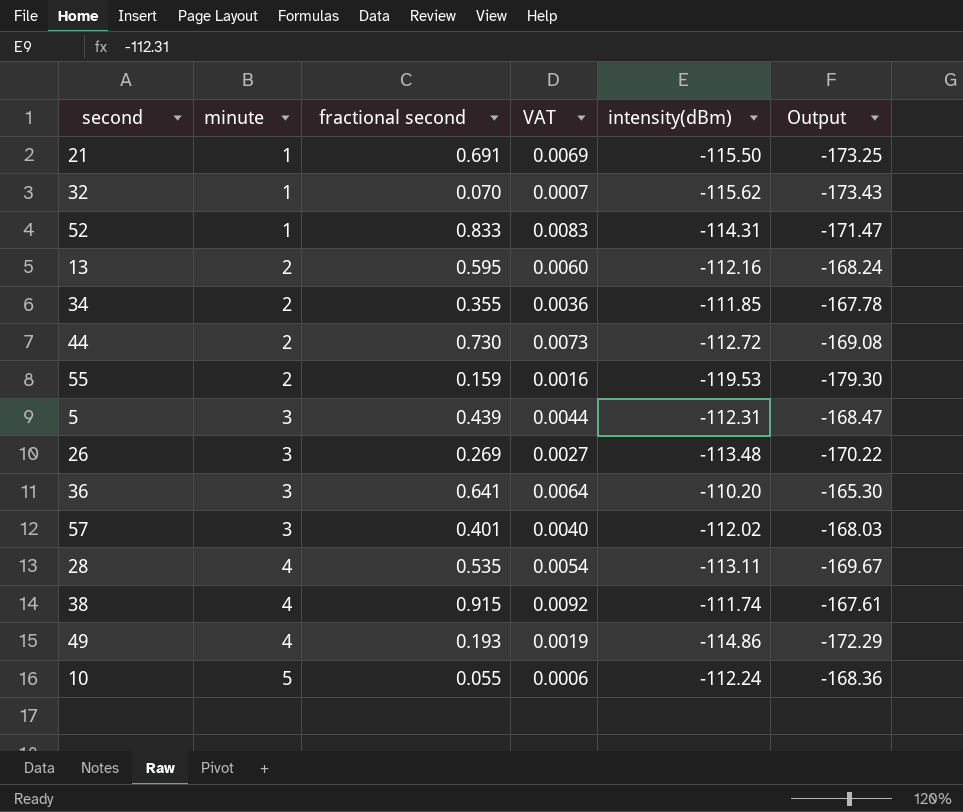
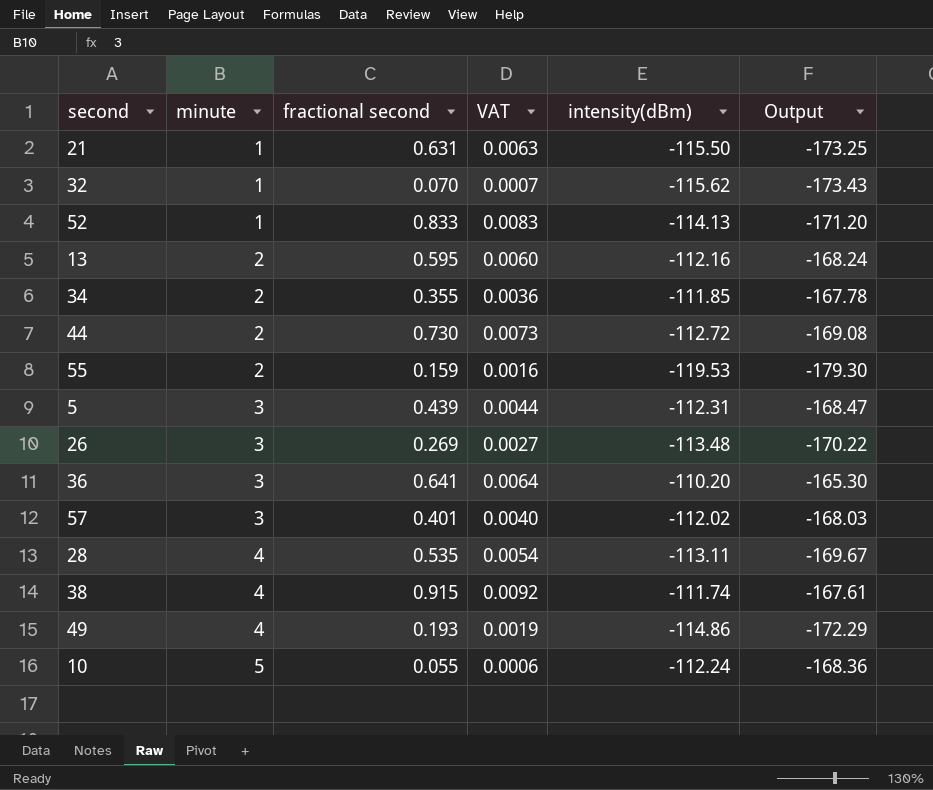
21 | fractional second: 0.691 -> 0.631
21 | VAT: 0.0069 -> 0.0063
52 | intensity(dBm): -114.31 -> -114.13
52 | Output: -171.47 -> -171.20

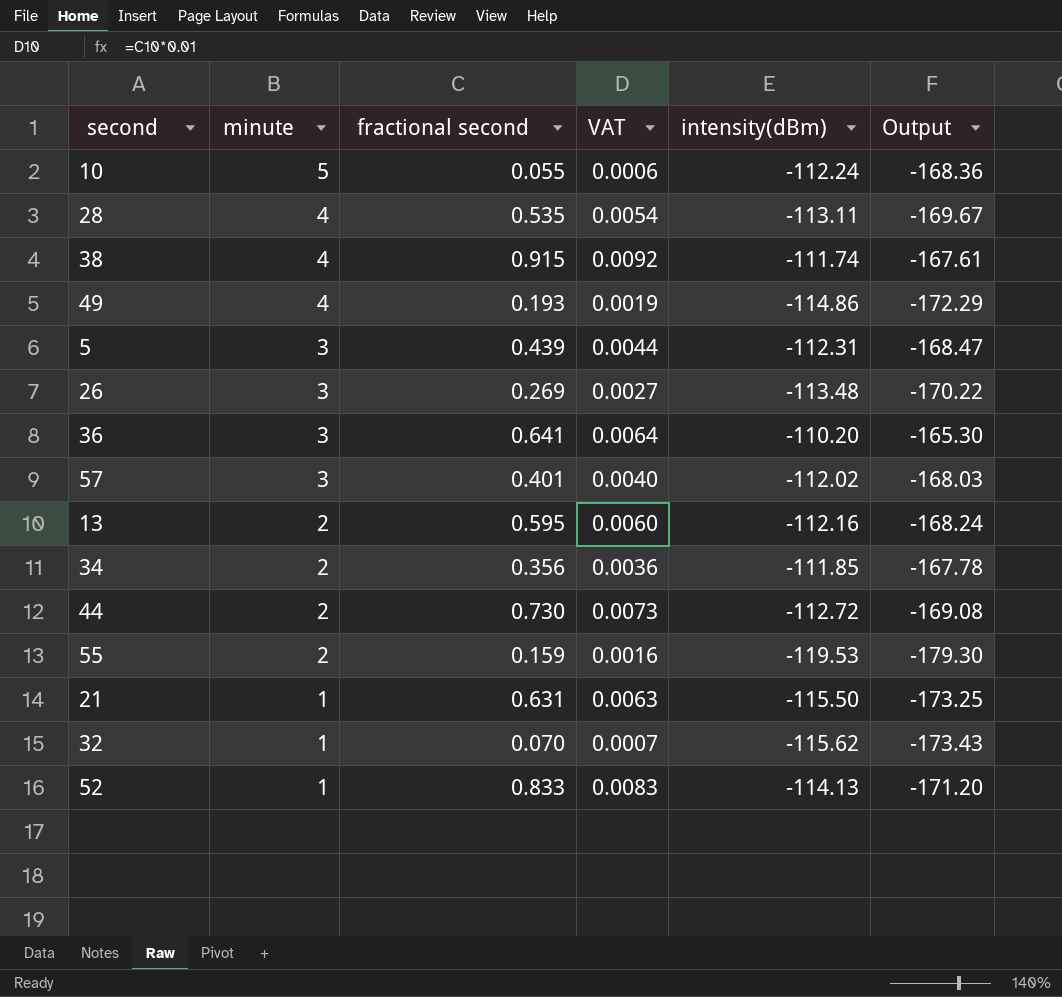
row order: minute ascending -> minute descending
34 | fractional second: 0.355 -> 0.356

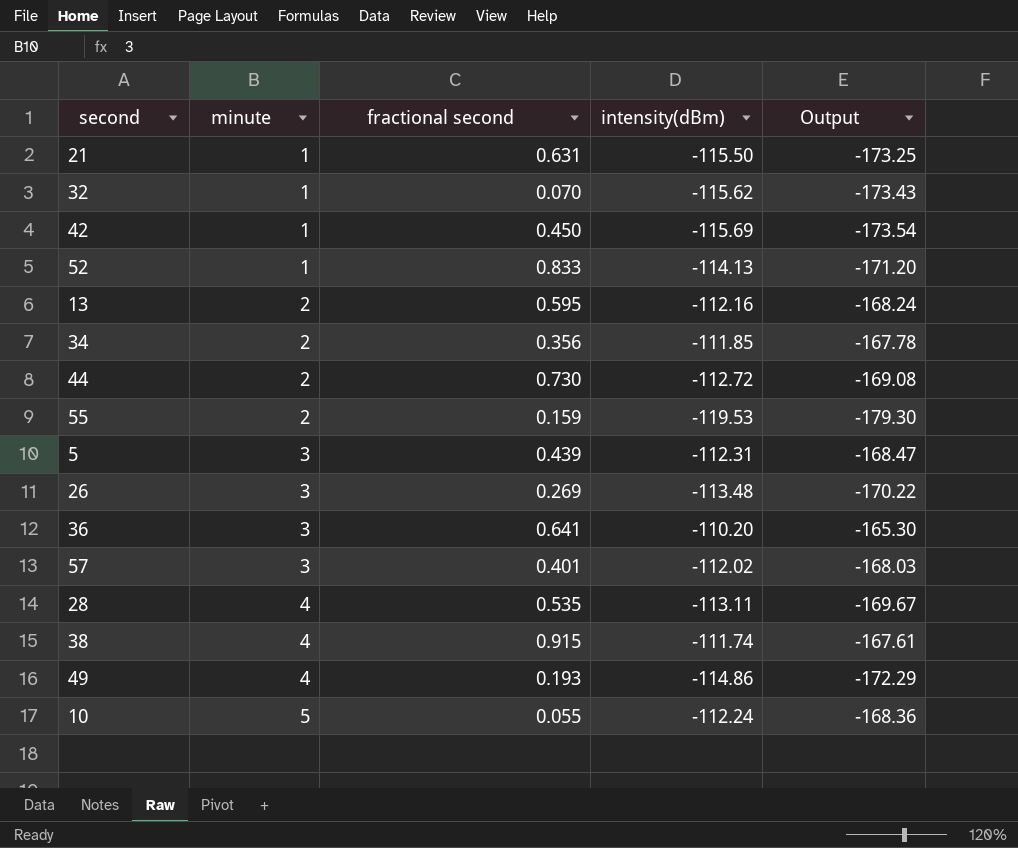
row order: minute descending -> minute ascending
column VAT | formula: [fractional second] * 0.01 -> none
row 42: none -> 1 | 0.450 | -115.69 | -173.54

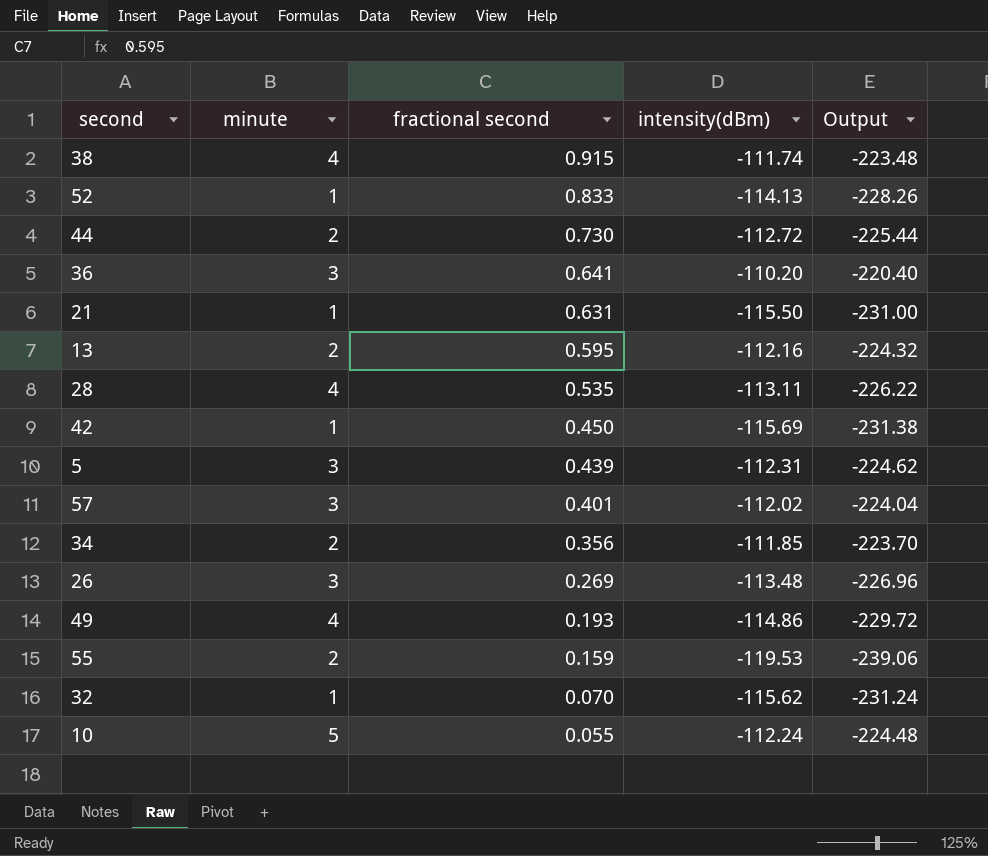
row order: minute ascending -> fractional second descending
column Output | formula: [intensity(dBm)] * 1.5 -> [intensity(dBm)] * 2

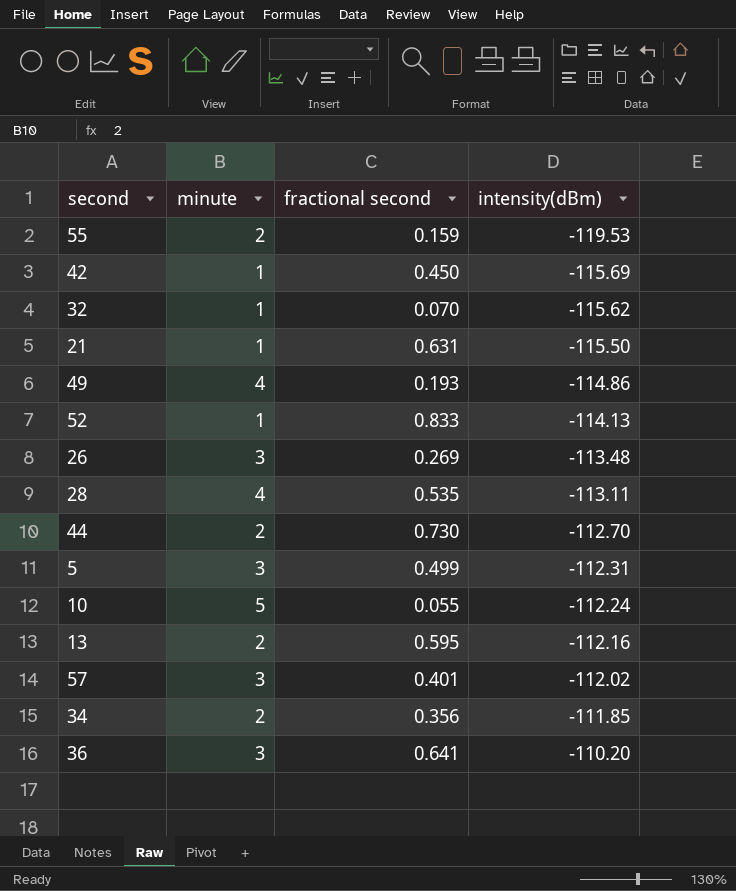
row order: fractional second descending -> intensity(dBm) ascending
column Output | formula: [intensity(dBm)] * 2 -> none
row 38: 4 | 0.915 | -111.74 | -223.48 -> none
44 | intensity(dBm): -112.72 -> -112.70
5 | fractional second: 0.439 -> 0.499

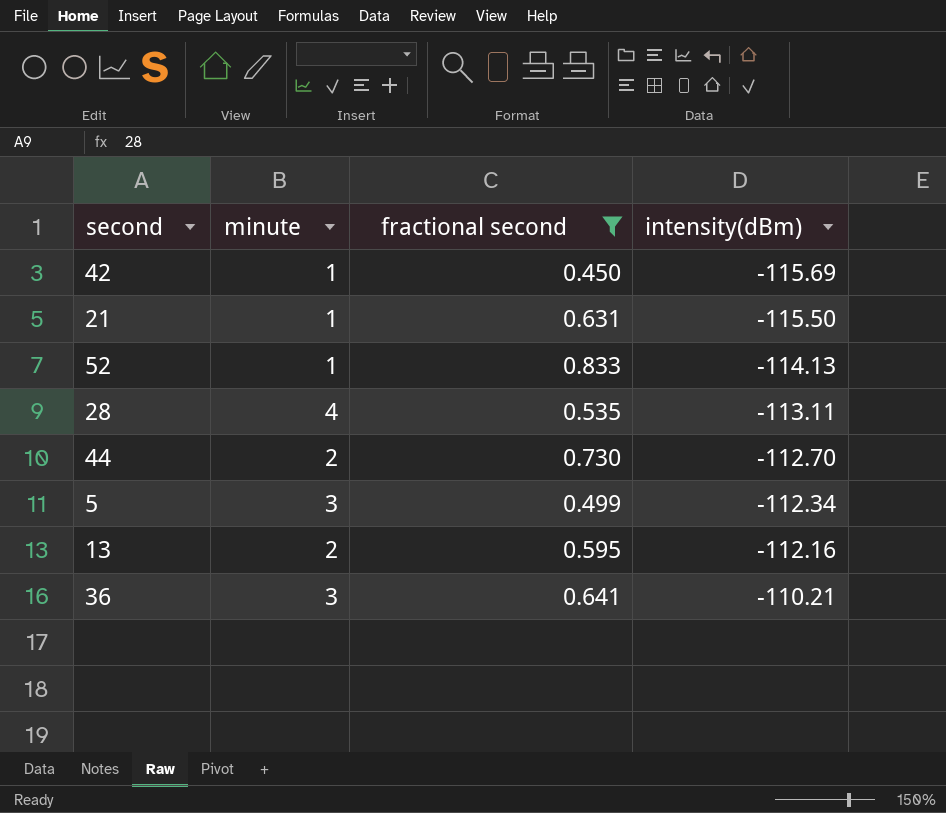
filter: none -> fractional second >= 0.450
5 | intensity(dBm): -112.31 -> -112.34
36 | intensity(dBm): -110.20 -> -110.21

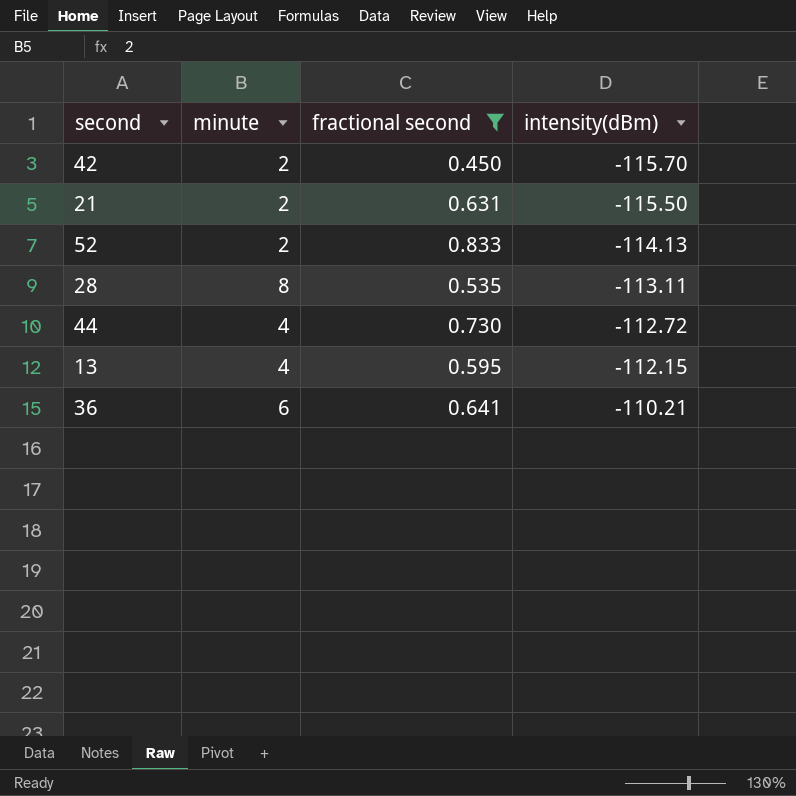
row 5: 3 | 0.499 | -112.34 -> none
42 | minute: 1 -> 2
42 | intensity(dBm): -115.69 -> -115.70
21 | minute: 1 -> 2
52 | minute: 1 -> 2
28 | minute: 4 -> 8
44 | minute: 2 -> 4
44 | intensity(dBm): -112.70 -> -112.72
13 | minute: 2 -> 4
13 | intensity(dBm): -112.16 -> -112.15
36 | minute: 3 -> 6

